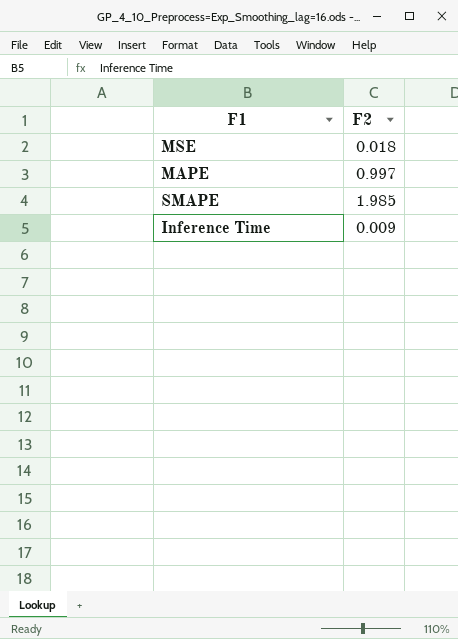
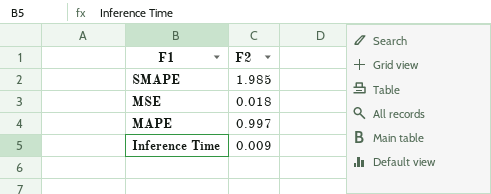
row order: none -> F1 descending

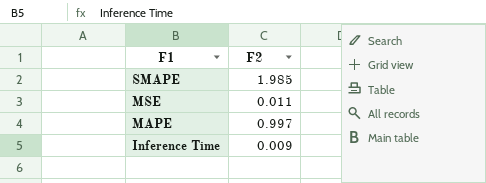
MSE | F2: 0.018 -> 0.011

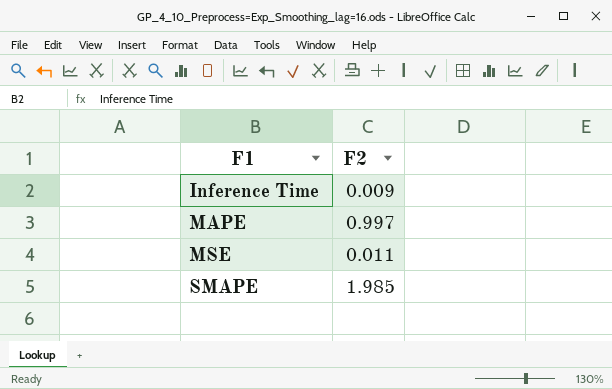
row order: F1 descending -> F1 ascending

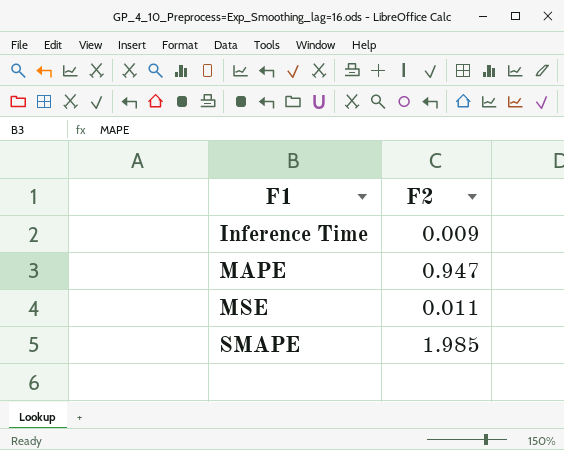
MAPE | F2: 0.997 -> 0.947

